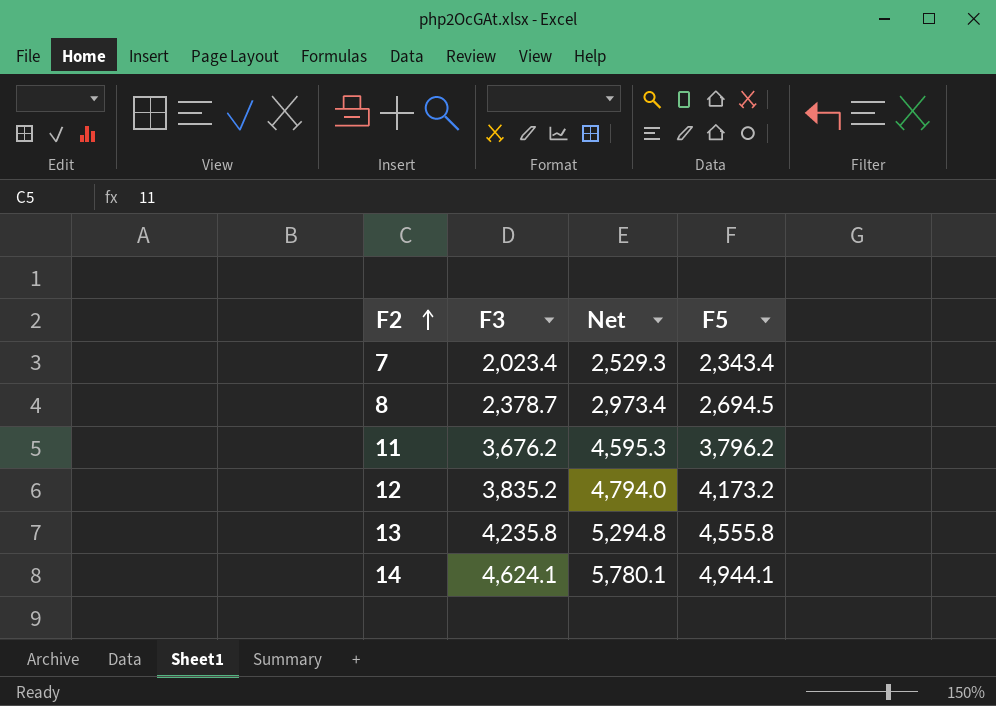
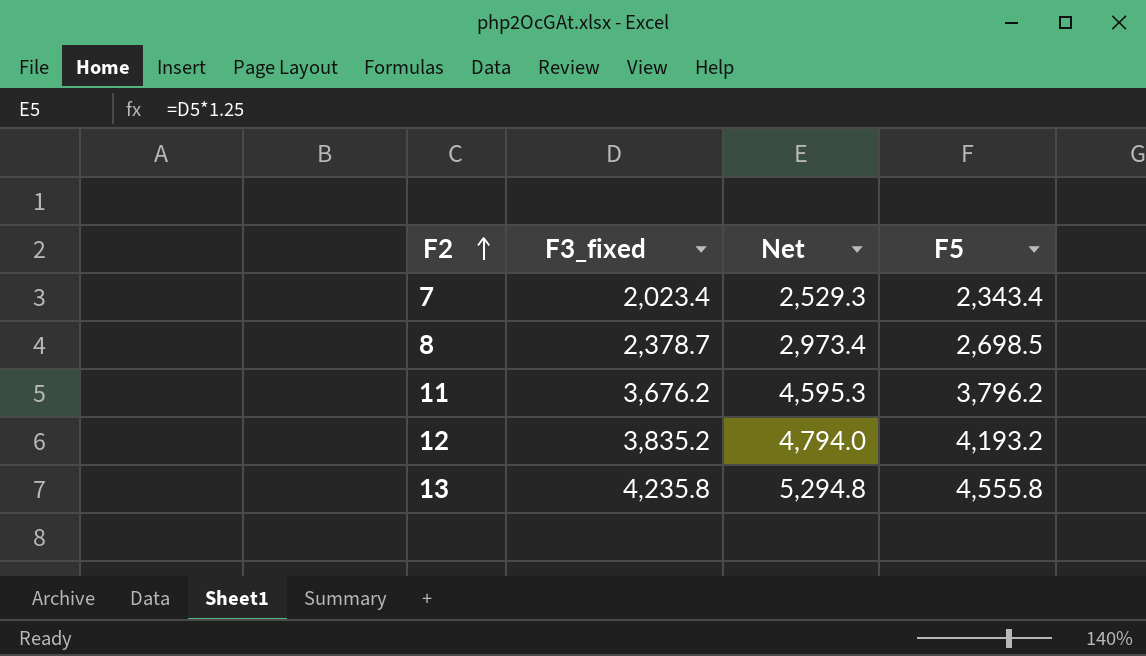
column name: F3 -> F3_fixed
row 14: 4,624.1 | 5,780.1 | 4,944.1 -> none
8 | F5: 2,694.5 -> 2,698.5
12 | F5: 4,173.2 -> 4,193.2

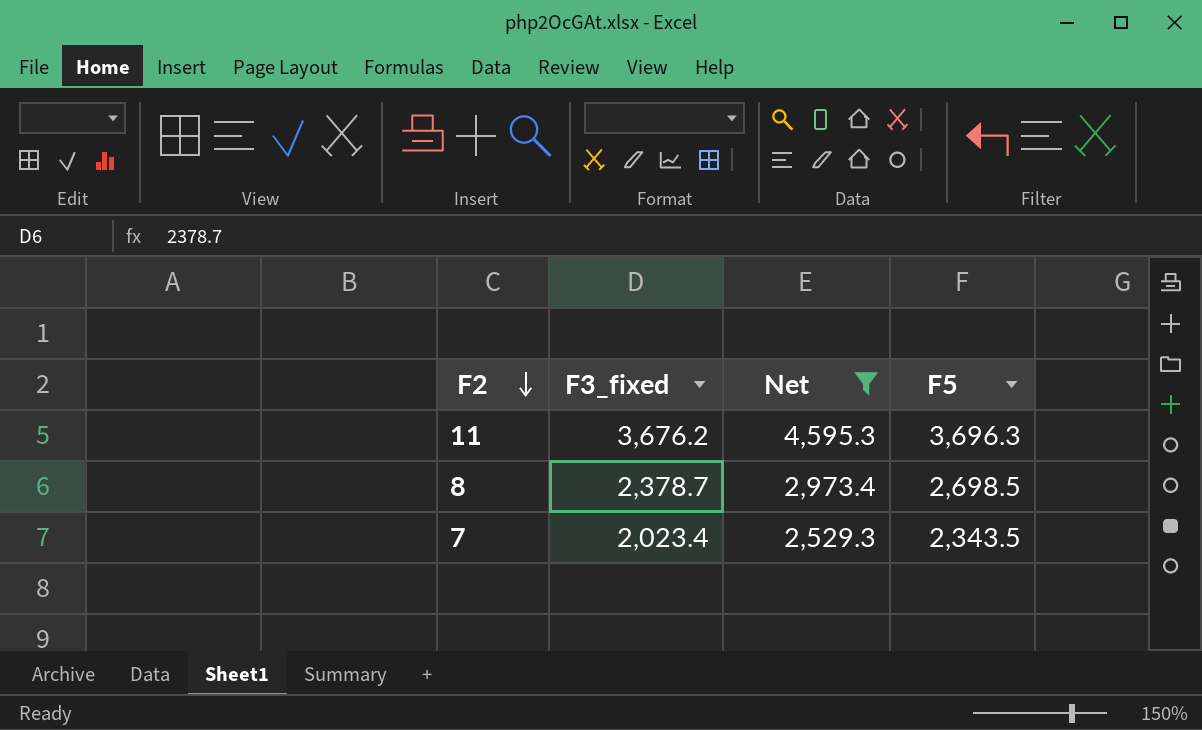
filter: none -> Net <= 4,595.3
row order: F2 ascending -> F2 descending
11 | F5: 3,796.2 -> 3,696.3
7 | F5: 2,343.4 -> 2,343.5

